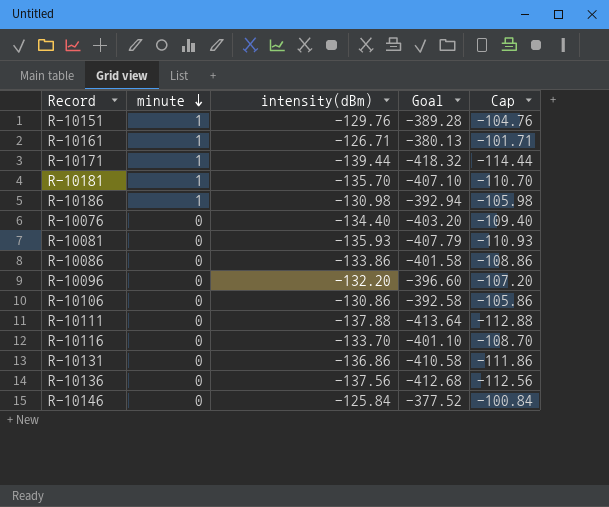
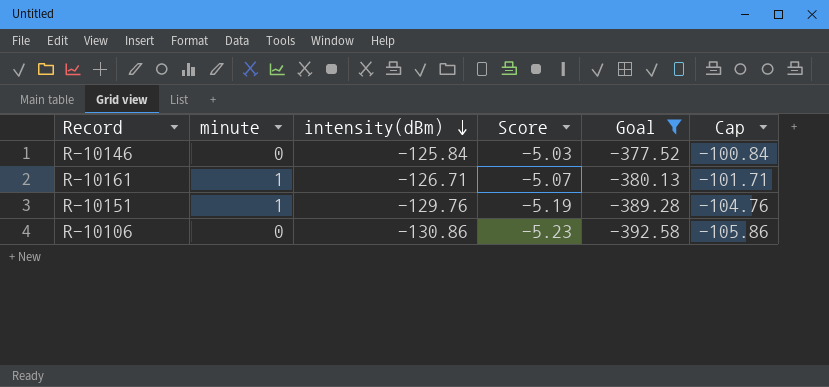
filter: none -> Goal >= -392.58
row order: minute descending -> intensity(dBm) descending
column Score | formula: none -> [intensity(dBm)] * 0.04

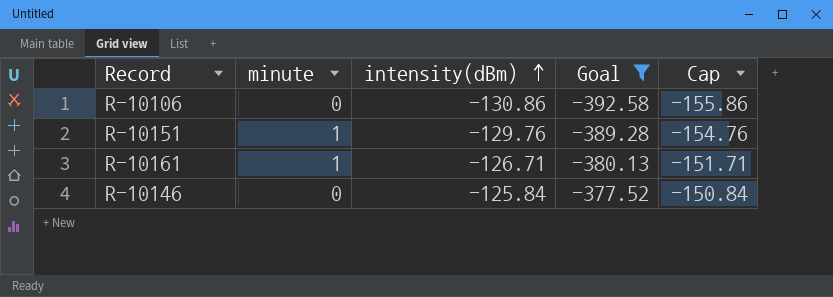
row order: intensity(dBm) descending -> intensity(dBm) ascending
column Score | formula: [intensity(dBm)] * 0.04 -> none
column Cap | formula: [intensity(dBm)] + 25 -> [intensity(dBm)] - 25

